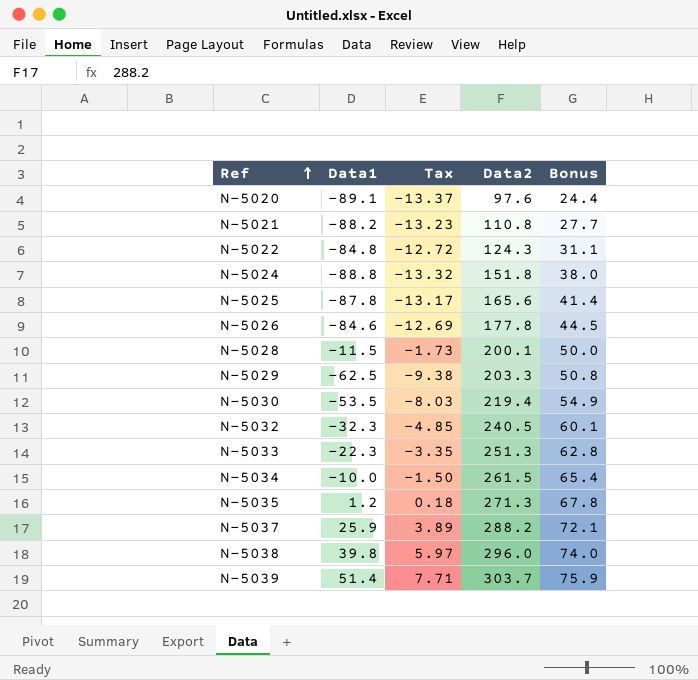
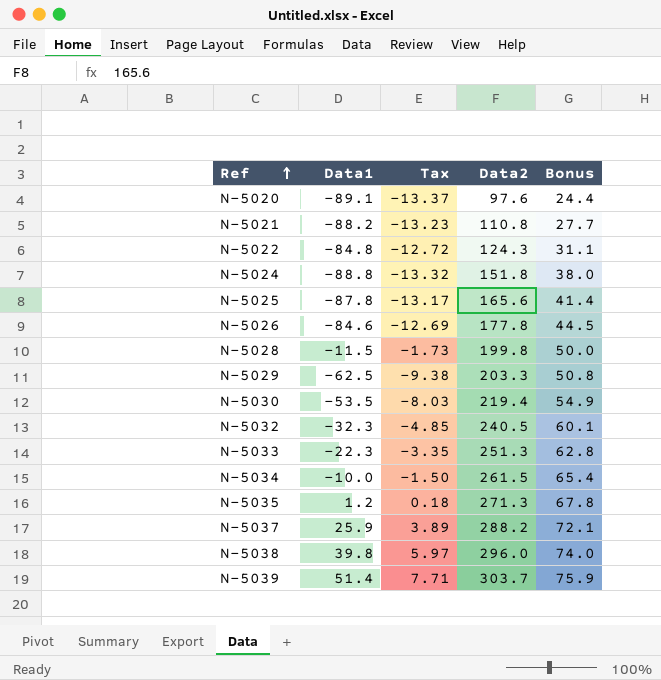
N-5028 | Data2: 200.1 -> 199.8

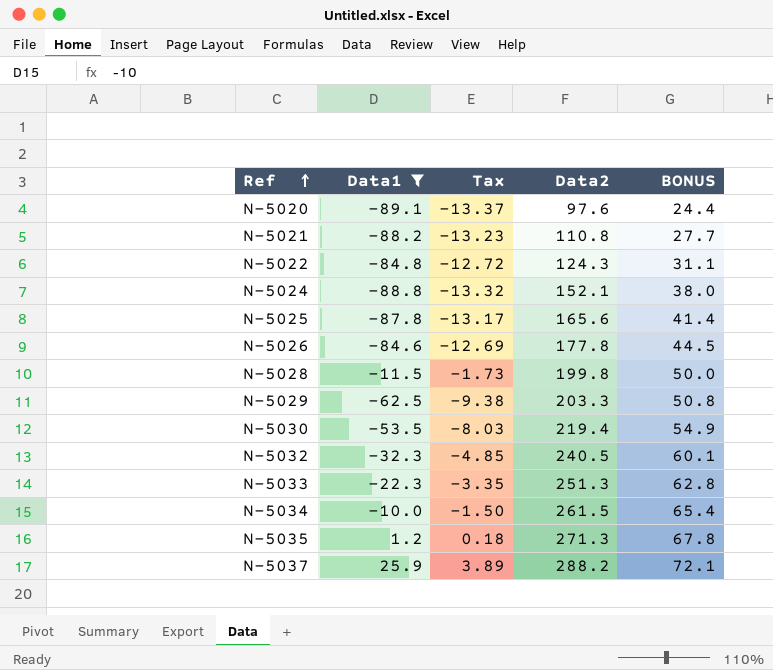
filter: none -> Data1 <= 25.9
column name: Bonus -> BONUS
N-5024 | Data2: 151.8 -> 152.1

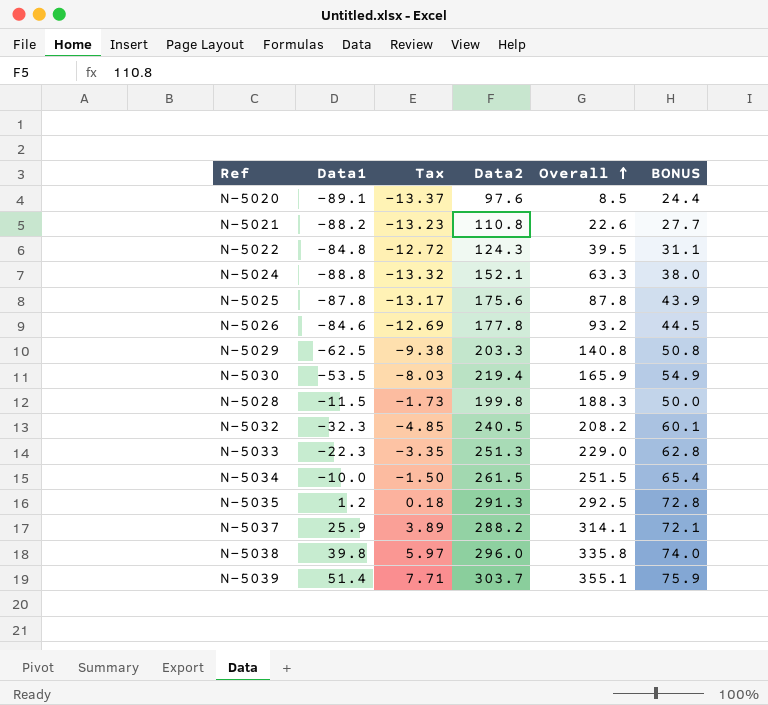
filter: Data1 <= 25.9 -> none
row order: Ref ascending -> Overall ascending
column Overall | formula: none -> [Data1] + [Data2]
N-5025 | Data2: 165.6 -> 175.6
N-5025 | BONUS: 41.4 -> 43.9
N-5035 | Data2: 271.3 -> 291.3
N-5035 | BONUS: 67.8 -> 72.8

